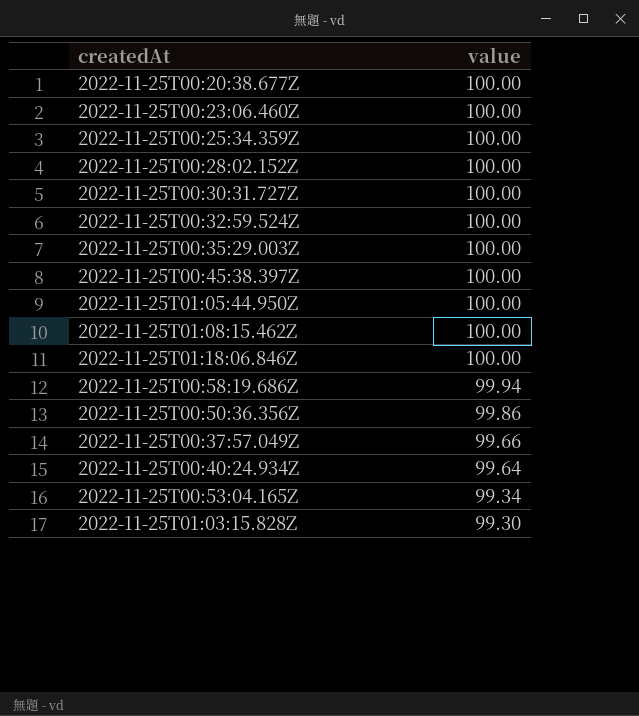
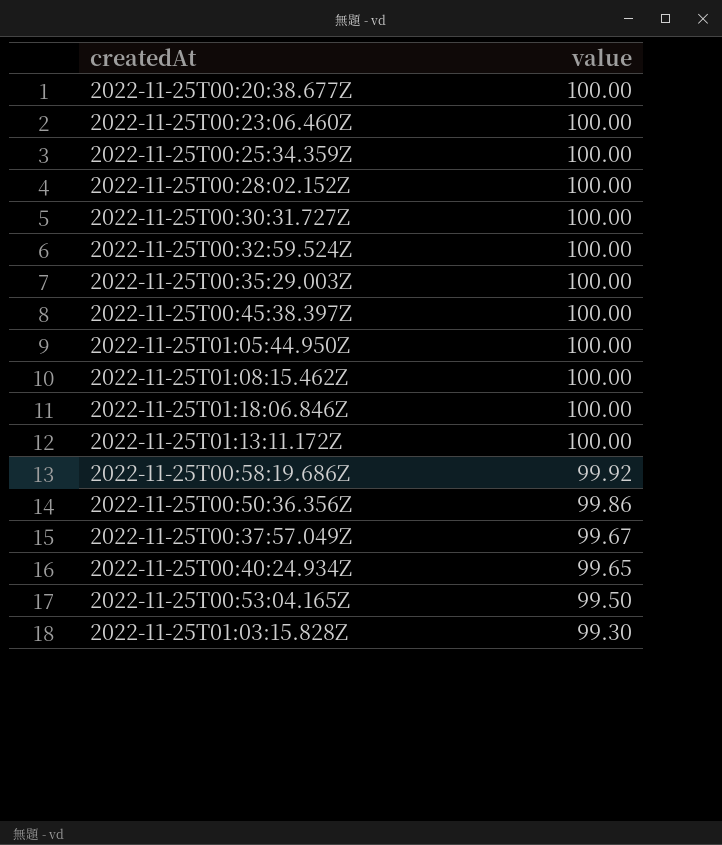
row 2022-11-25T01:13:11.172Z: none -> 100.00
2022-11-25T00:58:19.686Z | value: 99.94 -> 99.92
2022-11-25T00:37:57.049Z | value: 99.66 -> 99.67
2022-11-25T00:40:24.934Z | value: 99.64 -> 99.65
2022-11-25T00:53:04.165Z | value: 99.34 -> 99.50

